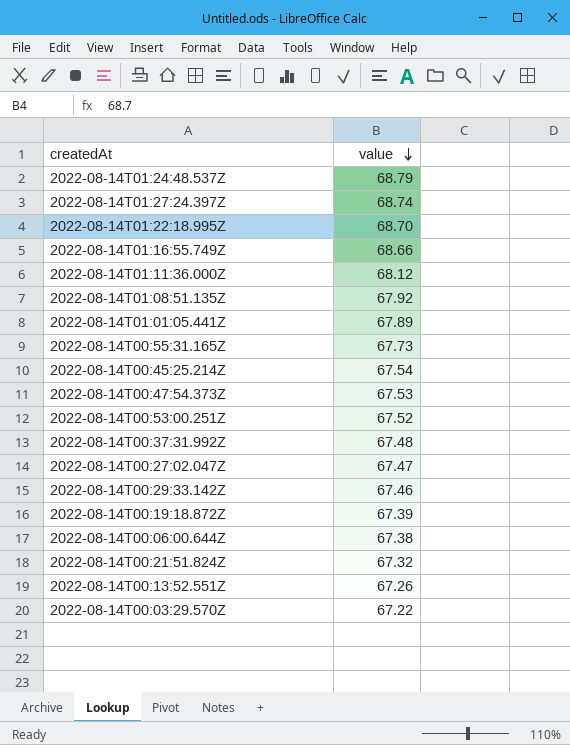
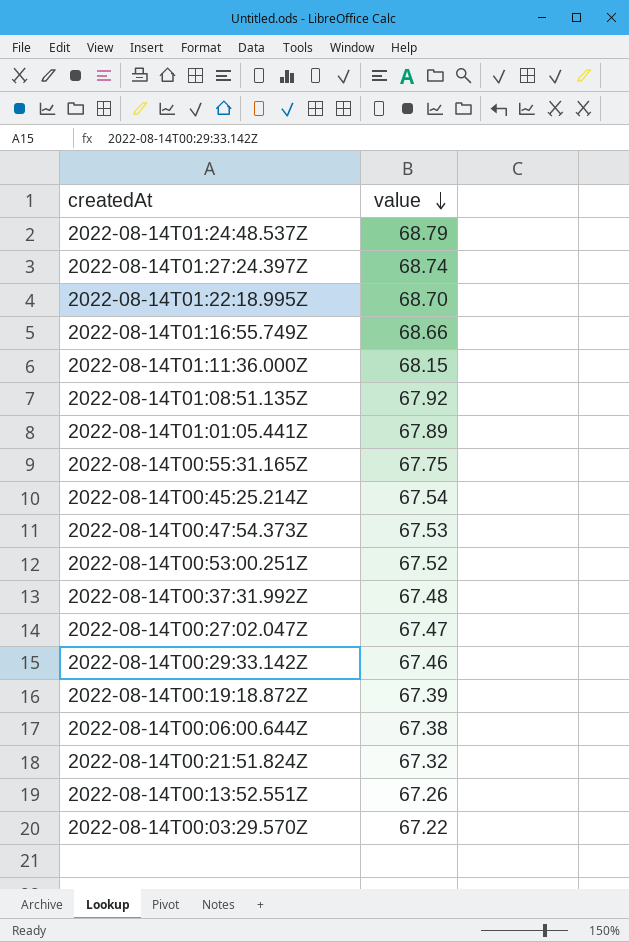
2022-08-14T01:11:36.000Z | value: 68.12 -> 68.15
2022-08-14T00:55:31.165Z | value: 67.73 -> 67.75

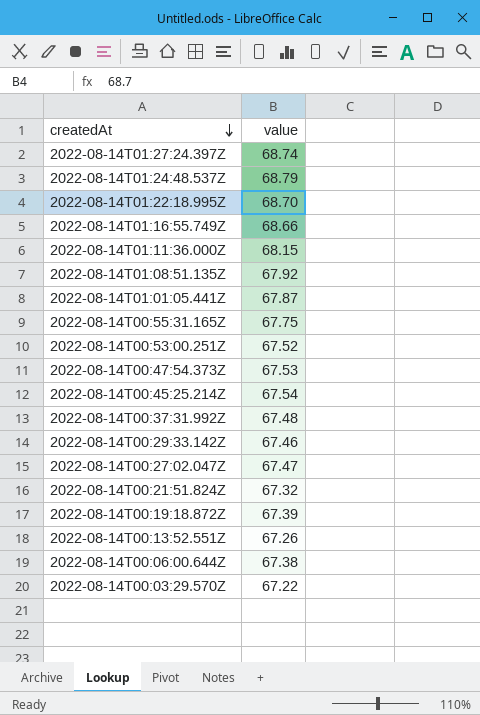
row order: value descending -> createdAt descending
2022-08-14T01:01:05.441Z | value: 67.89 -> 67.87

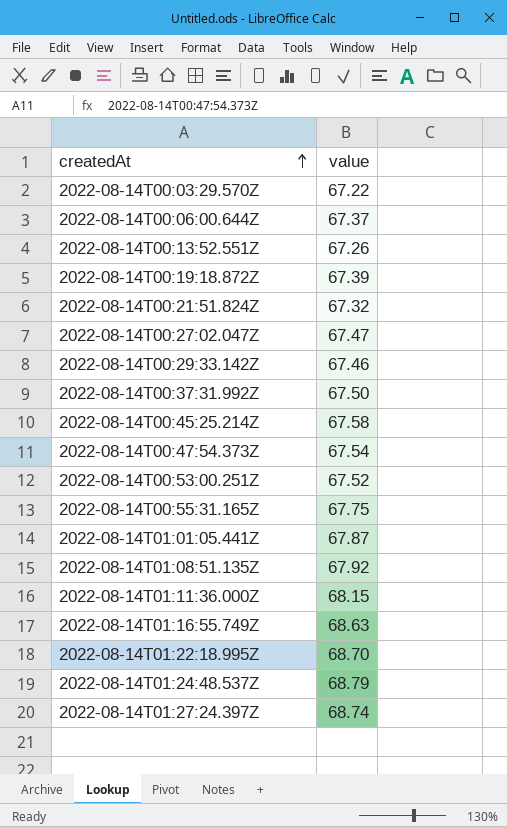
row order: createdAt descending -> createdAt ascending
2022-08-14T00:06:00.644Z | value: 67.38 -> 67.37
2022-08-14T00:37:31.992Z | value: 67.48 -> 67.50
2022-08-14T00:45:25.214Z | value: 67.54 -> 67.58
2022-08-14T00:47:54.373Z | value: 67.53 -> 67.54
2022-08-14T01:16:55.749Z | value: 68.66 -> 68.63

